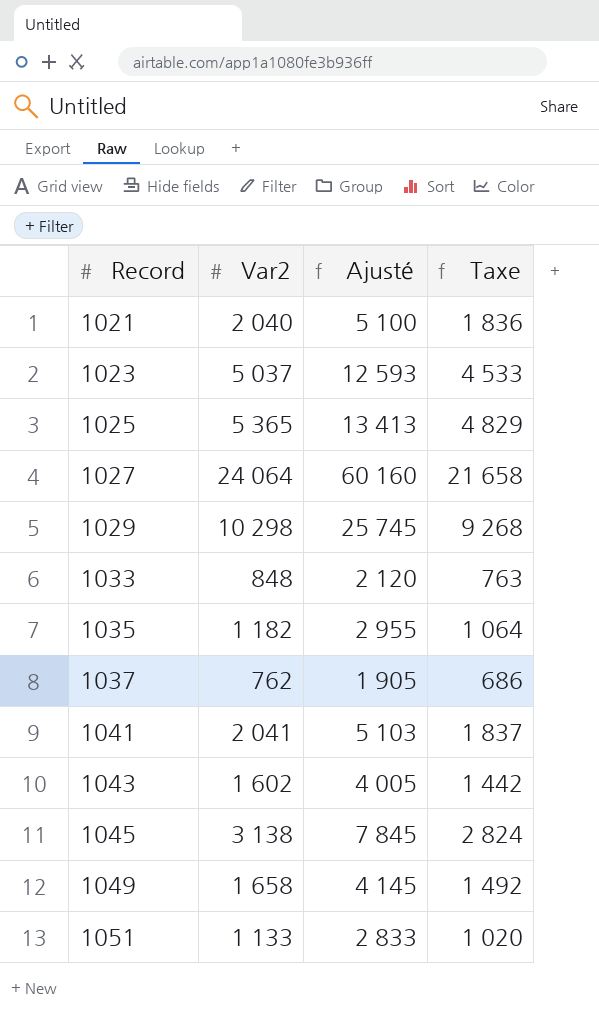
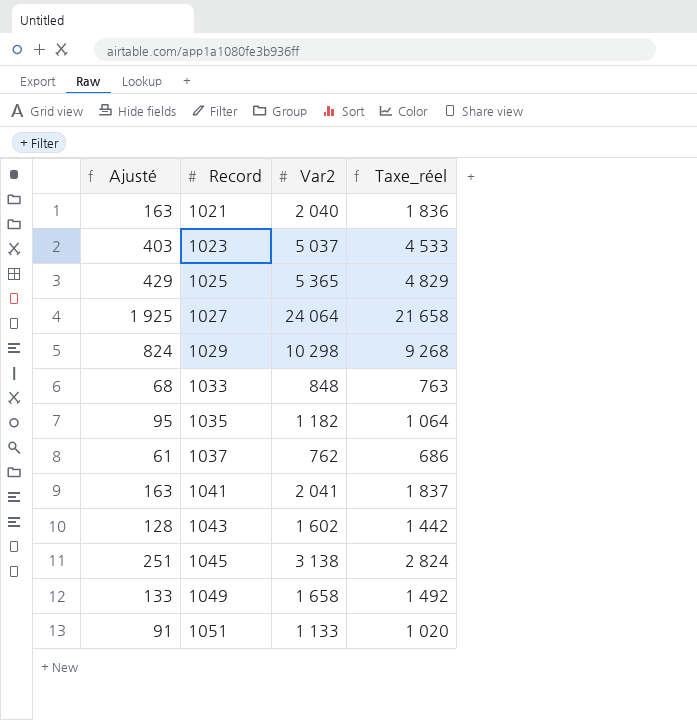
column Ajusté | formula: [Var2] * 2,5 -> [Var2] * 0,08
column Ajusté | position: 3 -> 1
column name: Taxe -> Taxe_réel

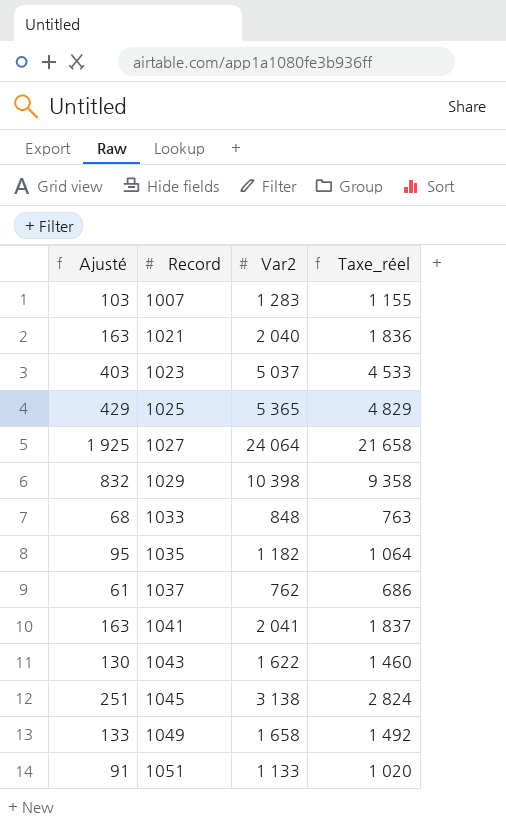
row 1007: none -> 103 | 1 283 | 1 155
1029 | Ajusté: 824 -> 832
1029 | Var2: 10 298 -> 10 398
1029 | Taxe_réel: 9 268 -> 9 358
1043 | Ajusté: 128 -> 130
1043 | Var2: 1 602 -> 1 622
1043 | Taxe_réel: 1 442 -> 1 460

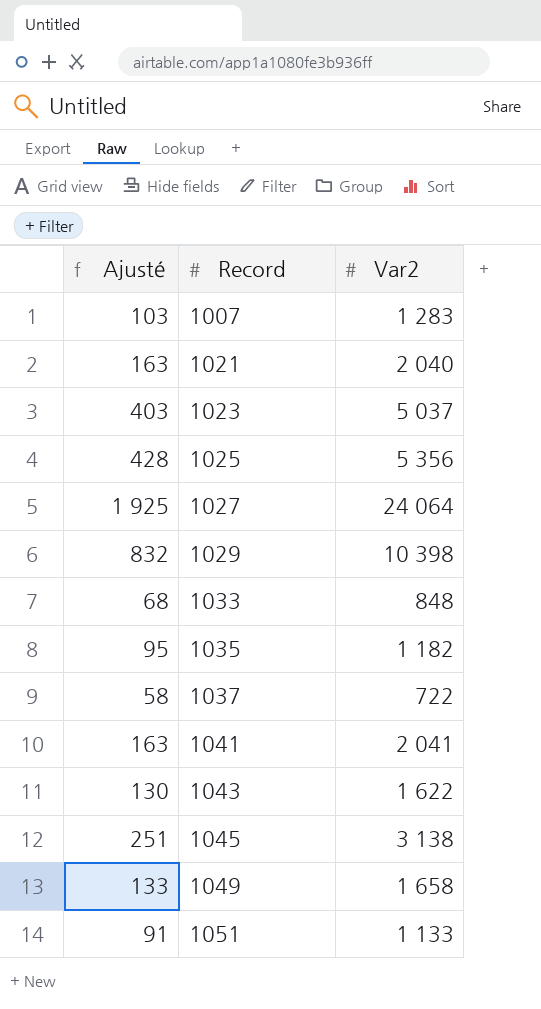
column Taxe_réel | formula: [Var2] * 0,9 -> none
1025 | Ajusté: 429 -> 428
1025 | Var2: 5 365 -> 5 356
1037 | Ajusté: 61 -> 58
1037 | Var2: 762 -> 722

